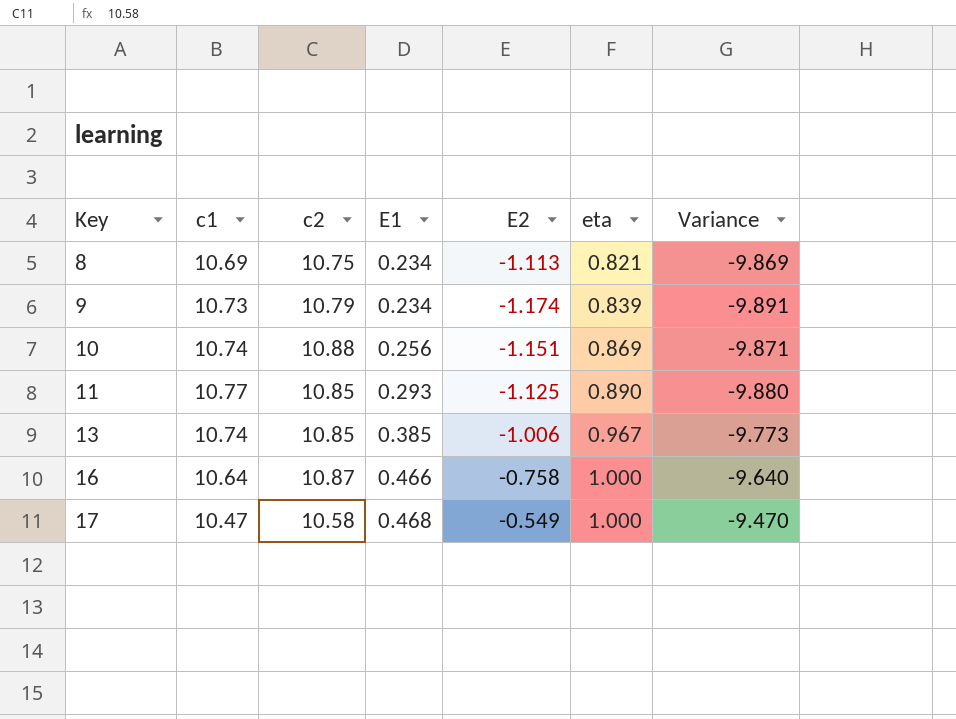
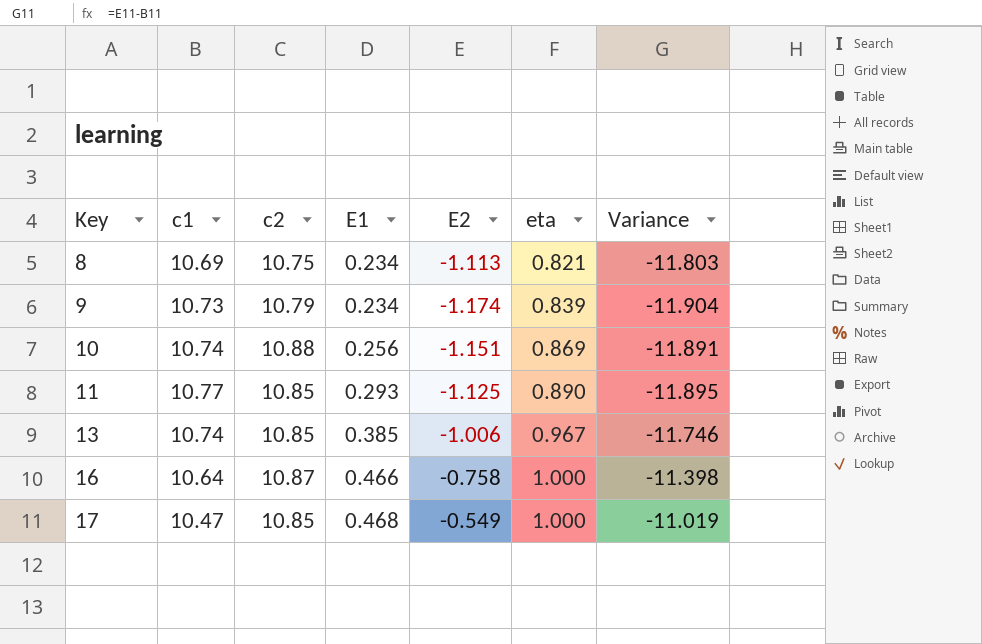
column Variance | formula: [eta] - [c1] -> [E2] - [c1]
17 | c2: 10.58 -> 10.85

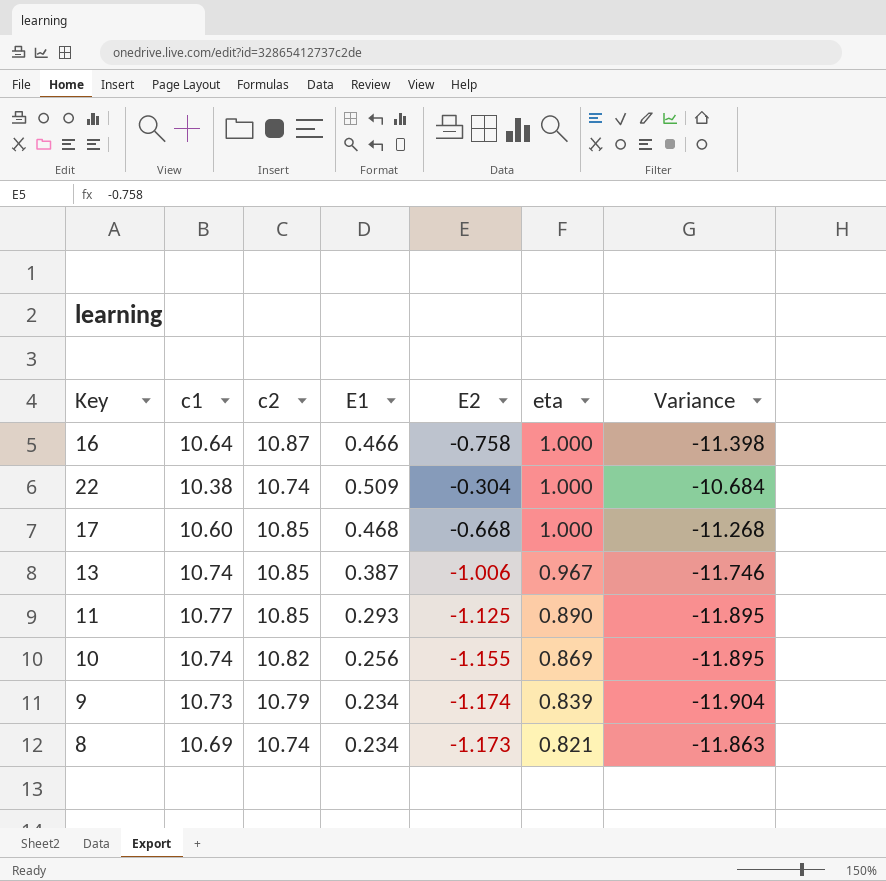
row order: Key ascending -> eta descending
row 22: none -> 10.38 | 10.74 | 0.509 | -0.304 | 1.000 | -10.684
17 | c1: 10.47 -> 10.60
17 | E2: -0.549 -> -0.668
17 | Variance: -11.019 -> -11.268
13 | E1: 0.385 -> 0.387
10 | c2: 10.88 -> 10.82
10 | E2: -1.151 -> -1.155
10 | Variance: -11.891 -> -11.895
8 | c2: 10.75 -> 10.74
8 | E2: -1.113 -> -1.173
8 | Variance: -11.803 -> -11.863

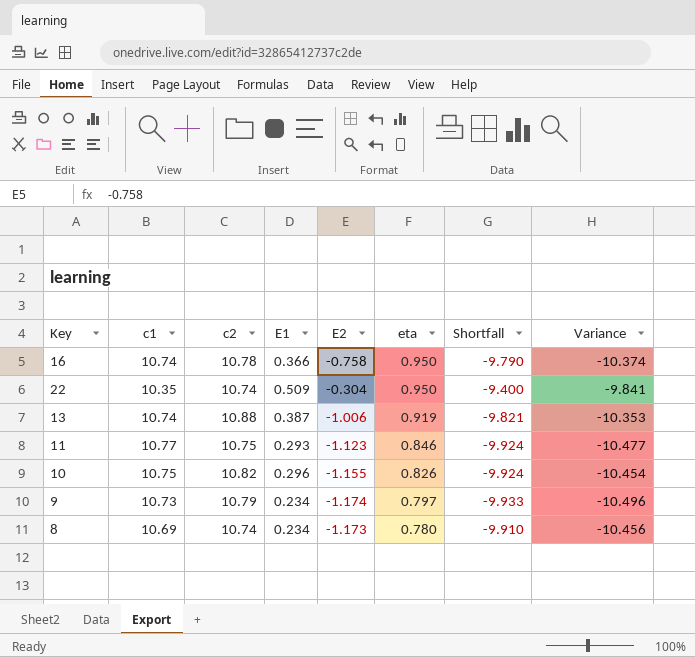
column Shortfall | formula: none -> [eta] - [c1]
column Variance | formula: [E2] - [c1] -> [E1] - [c1]
row 17: 10.60 | 10.85 | 0.468 | -0.668 | 1.000 | -11.268 -> none
16 | c1: 10.64 -> 10.74
16 | c2: 10.87 -> 10.78
16 | E1: 0.466 -> 0.366
16 | eta: 1.000 -> 0.950
22 | c1: 10.38 -> 10.35
22 | eta: 1.000 -> 0.950
13 | c2: 10.85 -> 10.88
13 | eta: 0.967 -> 0.919
11 | c2: 10.85 -> 10.75
11 | E2: -1.125 -> -1.123
11 | eta: 0.890 -> 0.846
10 | c1: 10.74 -> 10.75
10 | E1: 0.256 -> 0.296
10 | eta: 0.869 -> 0.826
9 | eta: 0.839 -> 0.797
8 | eta: 0.821 -> 0.780

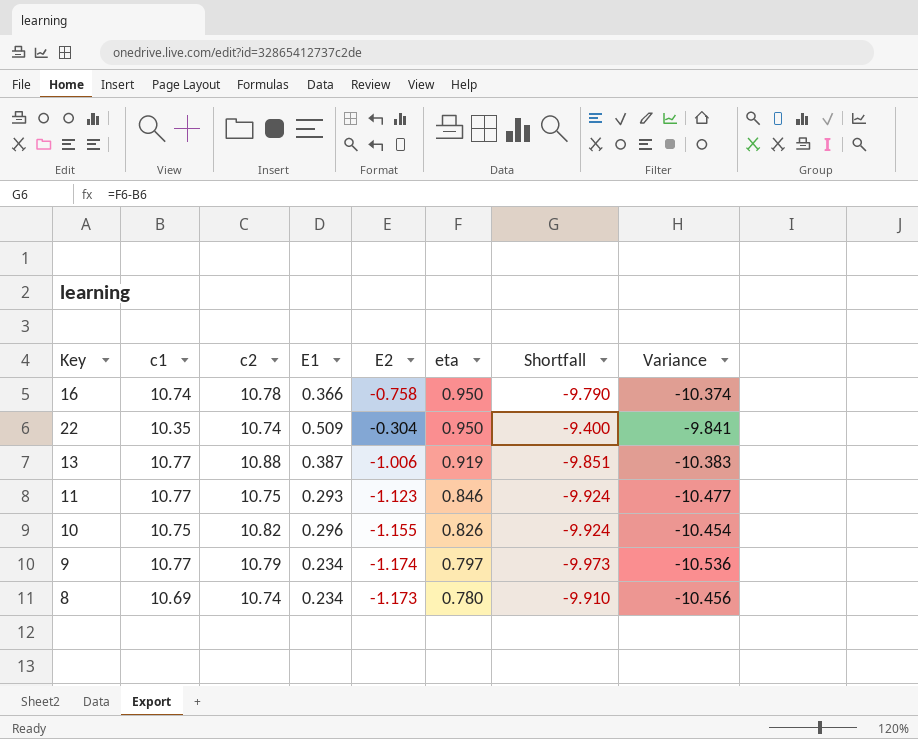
13 | c1: 10.74 -> 10.77
13 | Shortfall: -9.821 -> -9.851
13 | Variance: -10.353 -> -10.383
9 | c1: 10.73 -> 10.77
9 | Shortfall: -9.933 -> -9.973
9 | Variance: -10.496 -> -10.536

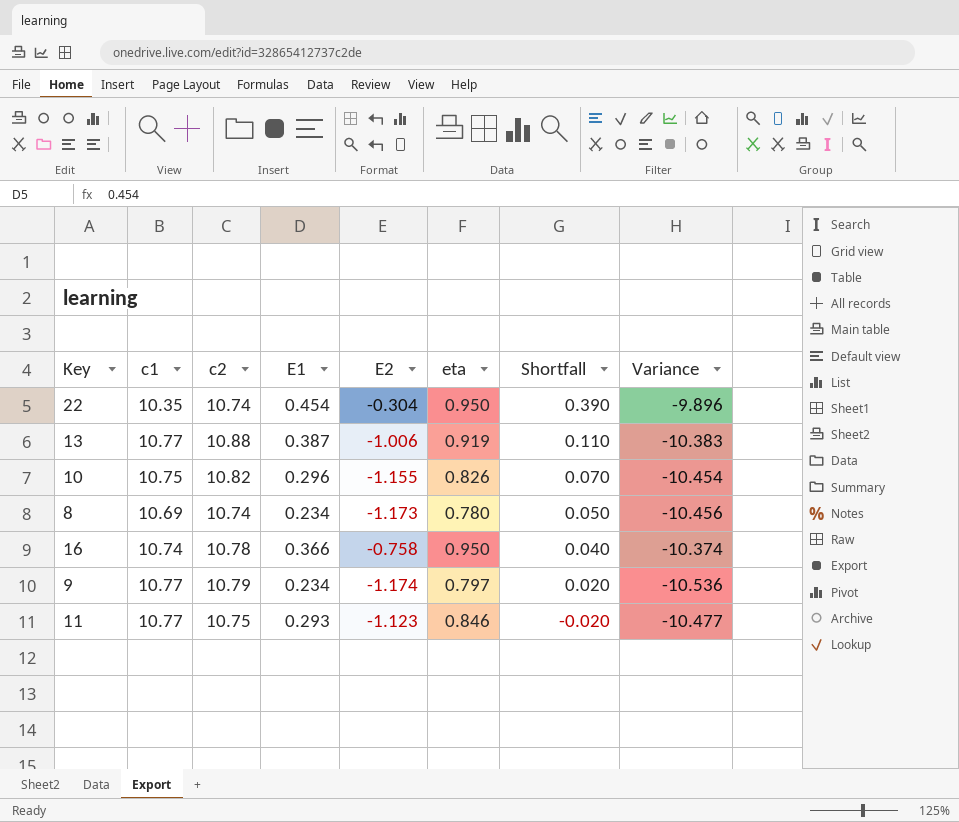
row order: eta descending -> Shortfall descending
column Shortfall | formula: [eta] - [c1] -> [c2] - [c1]
22 | E1: 0.509 -> 0.454
22 | Variance: -9.841 -> -9.896

